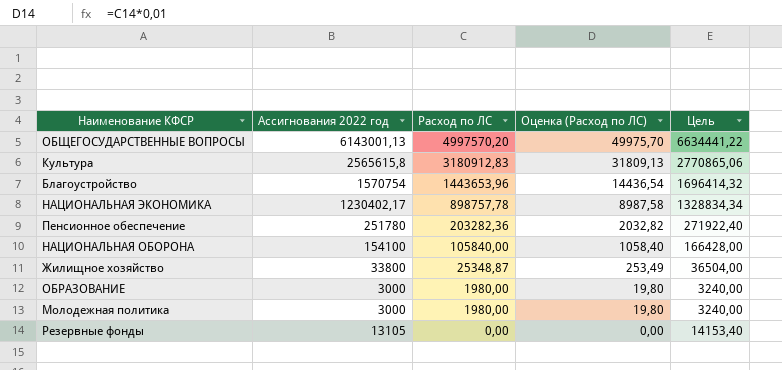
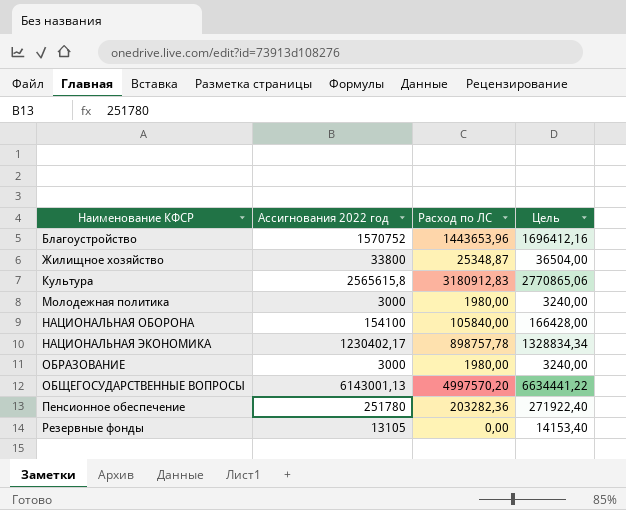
row order: Расход по ЛС descending -> Наименование КФСР ascending
column Оценка (Расход по ЛС) | formula: [Расход по ЛС] * 0,01 -> none
Благоустройство | Ассигнования 2022 год: 1570754 -> 1570752
Благоустройство | Цель: 1696414,32 -> 1696412,16

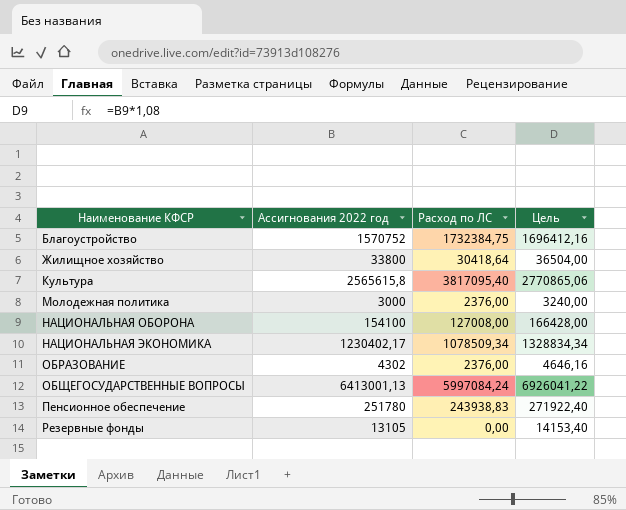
Благоустройство | Расход по ЛС: 1443653,96 -> 1732384,75
Жилищное хозяйство | Расход по ЛС: 25348,87 -> 30418,64
Культура | Расход по ЛС: 3180912,83 -> 3817095,40
Молодежная политика | Расход по ЛС: 1980,00 -> 2376,00
НАЦИОНАЛЬНАЯ ОБОРОНА | Расход по ЛС: 105840,00 -> 127008,00
НАЦИОНАЛЬНАЯ ЭКОНОМИКА | Расход по ЛС: 898757,78 -> 1078509,34
ОБРАЗОВАНИЕ | Ассигнования 2022 год: 3000 -> 4302
ОБРАЗОВАНИЕ | Расход по ЛС: 1980,00 -> 2376,00
ОБРАЗОВАНИЕ | Цель: 3240,00 -> 4646,16
ОБЩЕГОСУДАРСТВЕННЫЕ ВОПРОСЫ | Ассигнования 2022 год: 6143001,13 -> 6413001,13
ОБЩЕГОСУДАРСТВЕННЫЕ ВОПРОСЫ | Расход по ЛС: 4997570,20 -> 5997084,24
ОБЩЕГОСУДАРСТВЕННЫЕ ВОПРОСЫ | Цель: 6634441,22 -> 6926041,22
Пенсионное обеспечение | Расход по ЛС: 203282,36 -> 243938,83

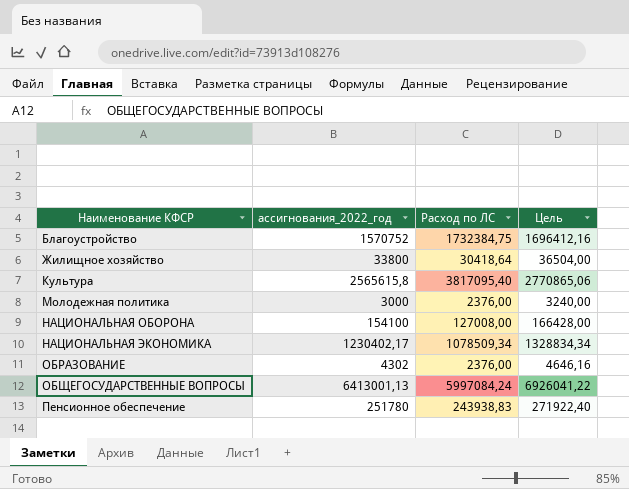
column name: Ассигнования 2022 год -> ассигнования_2022_год
row Резервные фонды: 13105 | 0,00 | 14153,40 -> none

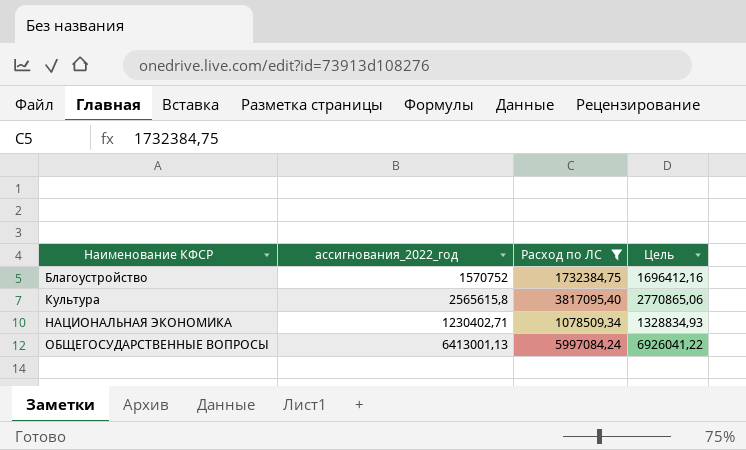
filter: none -> Расход по ЛС >= 1078509,34
НАЦИОНАЛЬНАЯ ЭКОНОМИКА | ассигнования_2022_год: 1230402,17 -> 1230402,71
НАЦИОНАЛЬНАЯ ЭКОНОМИКА | Цель: 1328834,34 -> 1328834,93

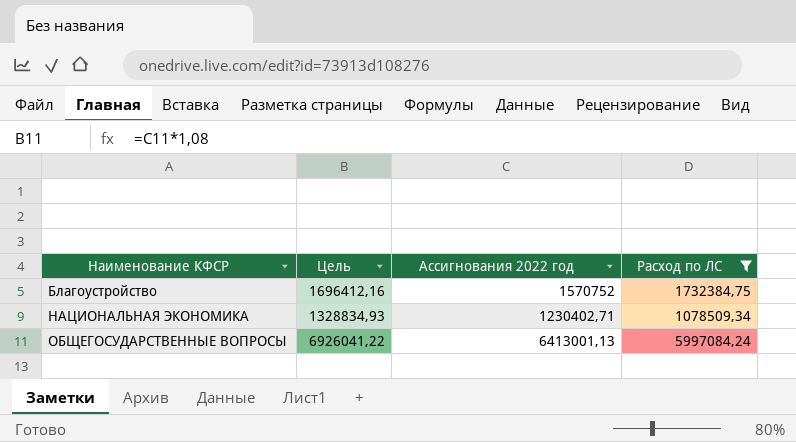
column Цель | position: 4 -> 2
column name: ассигнования_2022_год -> Ассигнования 2022 год
row Культура: 2565615,8 | 3817095,40 | 2770865,06 -> none

